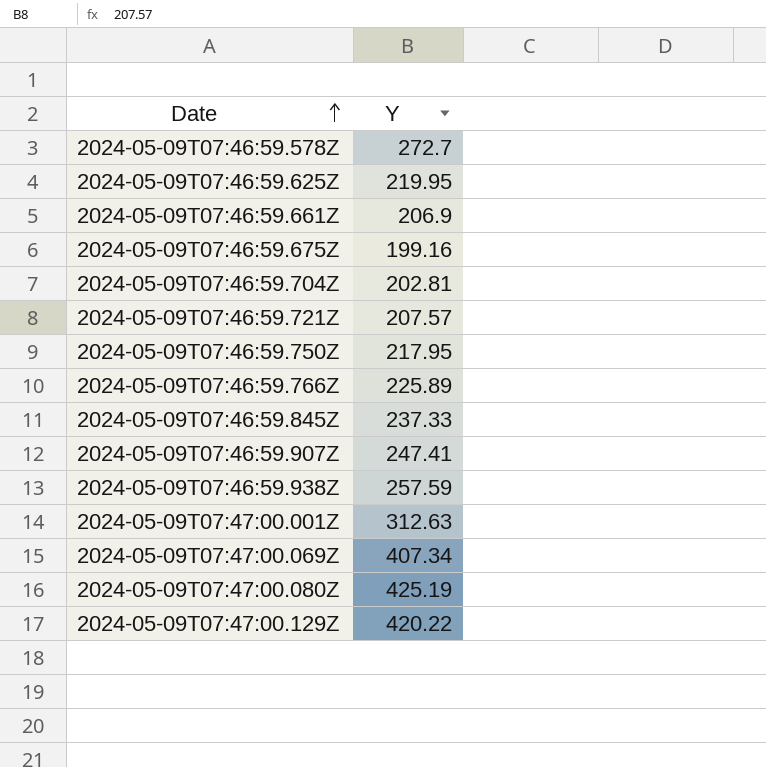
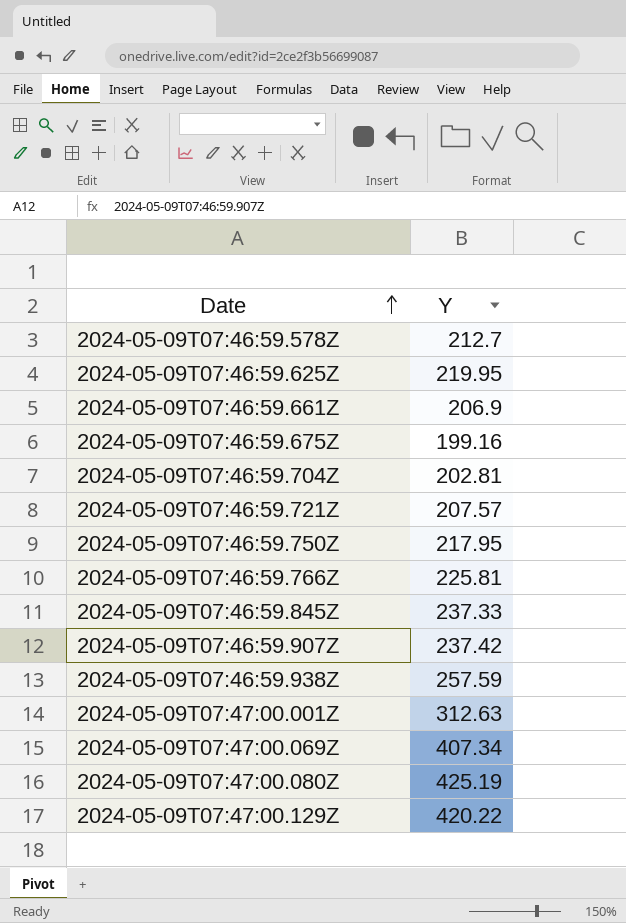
2024-05-09T07:46:59.578Z | Y: 272.7 -> 212.7
2024-05-09T07:46:59.766Z | Y: 225.89 -> 225.81
2024-05-09T07:46:59.907Z | Y: 247.41 -> 237.42

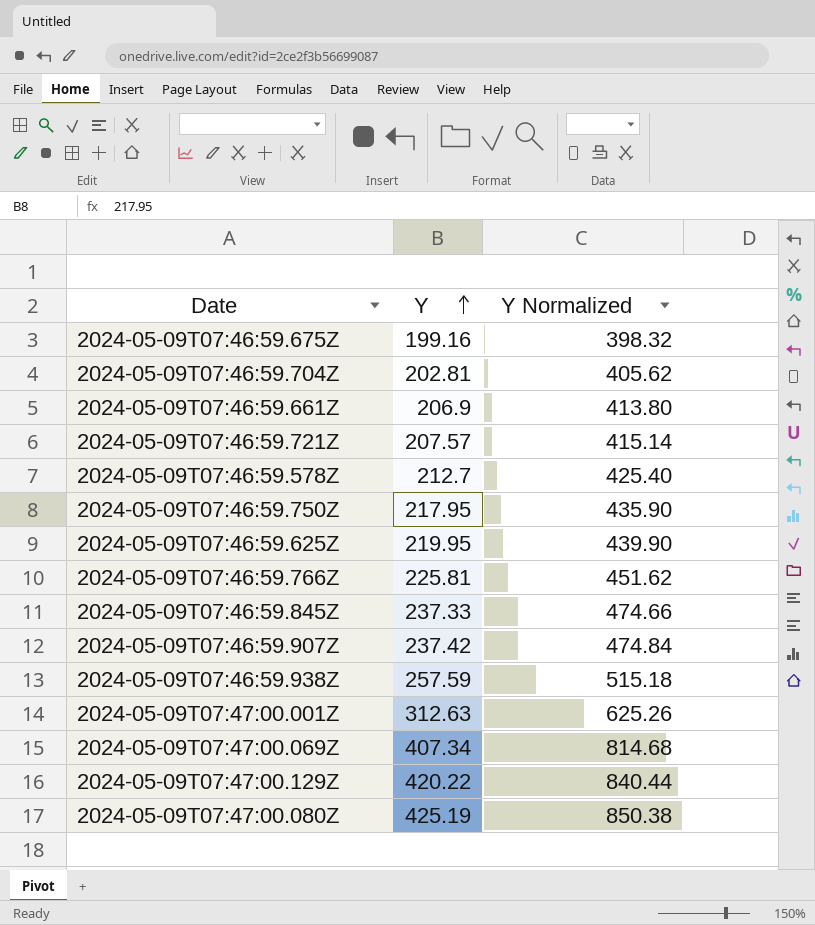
row order: Date ascending -> Y ascending
column Y Normalized | formula: none -> [Y] * 2

